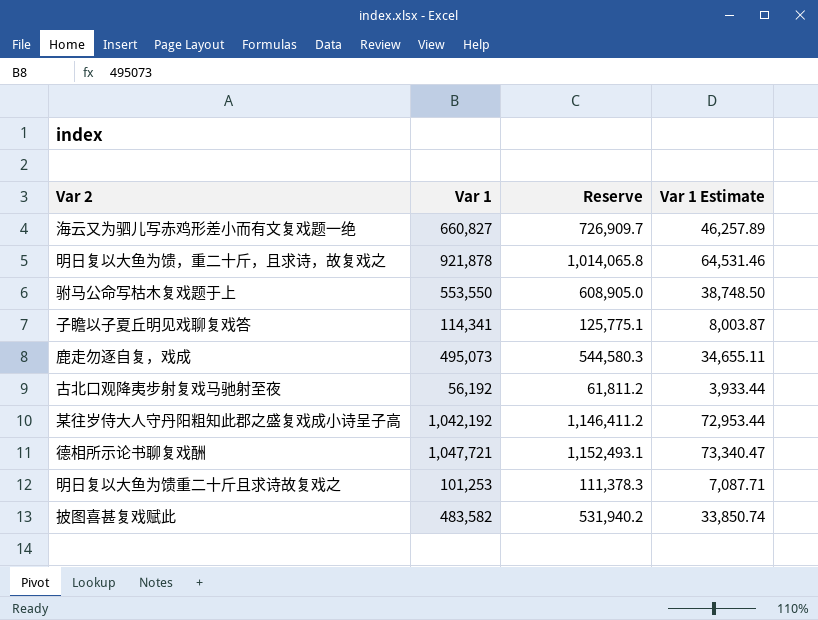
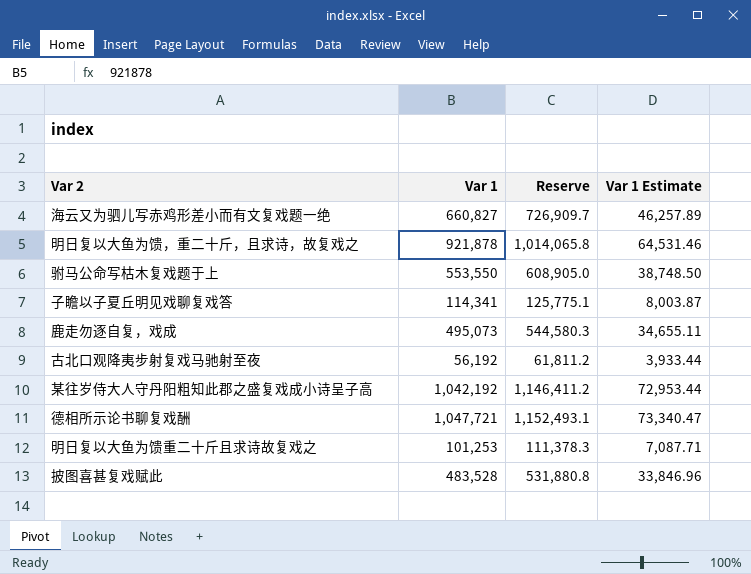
披图喜甚复戏赋此 | Var 1: 483,582 -> 483,528
披图喜甚复戏赋此 | Reserve: 531,940.2 -> 531,880.8
披图喜甚复戏赋此 | Var 1 Estimate: 33,850.74 -> 33,846.96

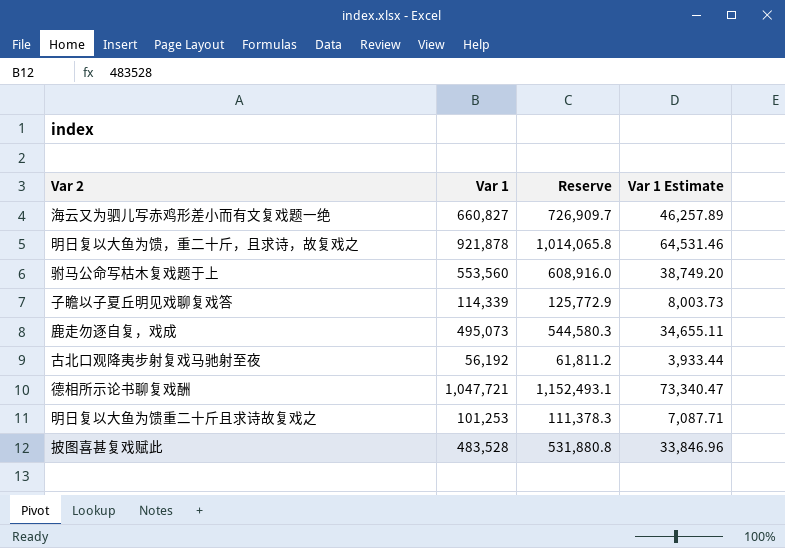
row 某往岁侍大人守丹阳粗知此郡之盛复戏成小诗呈子高: 1,042,192 | 1,146,411.2 | 72,953.44 -> none
驸马公命写枯木复戏题于上 | Var 1: 553,550 -> 553,560
驸马公命写枯木复戏题于上 | Reserve: 608,905.0 -> 608,916.0
驸马公命写枯木复戏题于上 | Var 1 Estimate: 38,748.50 -> 38,749.20
子瞻以子夏丘明见戏聊复戏答 | Var 1: 114,341 -> 114,339
子瞻以子夏丘明见戏聊复戏答 | Reserve: 125,775.1 -> 125,772.9
子瞻以子夏丘明见戏聊复戏答 | Var 1 Estimate: 8,003.87 -> 8,003.73

